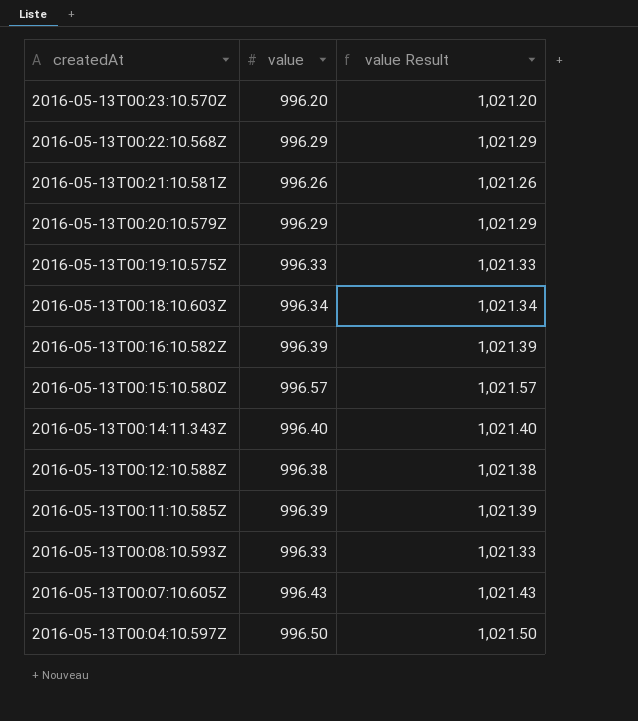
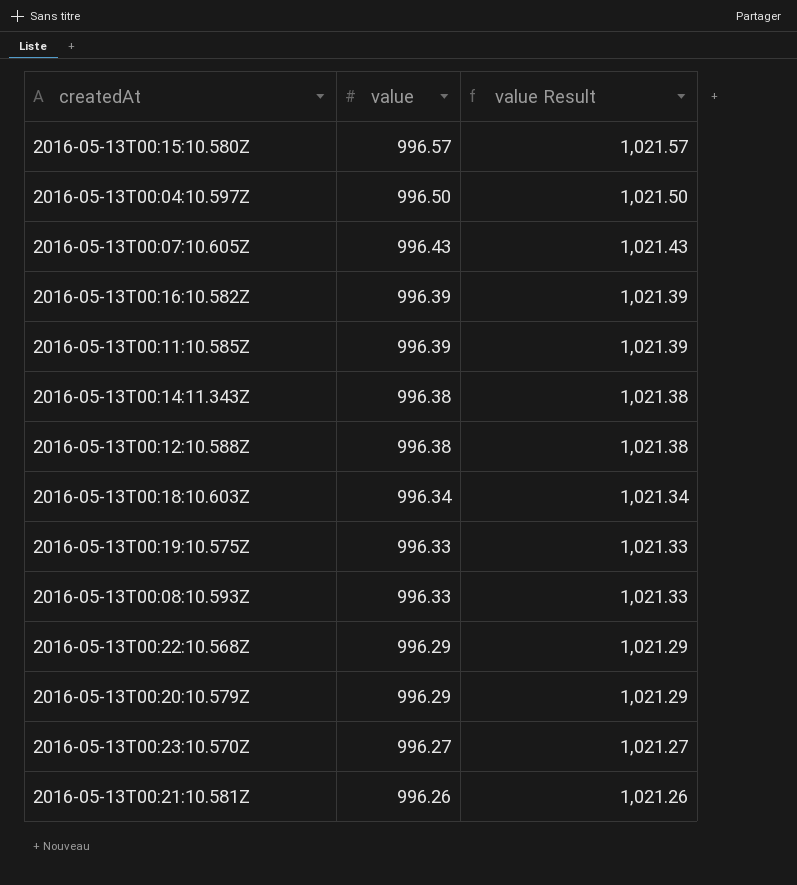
row order: createdAt descending -> value descending
2016-05-13T00:14:11.343Z | value: 996.40 -> 996.38
2016-05-13T00:14:11.343Z | value Result: 1,021.40 -> 1,021.38
2016-05-13T00:23:10.570Z | value: 996.20 -> 996.27
2016-05-13T00:23:10.570Z | value Result: 1,021.20 -> 1,021.27

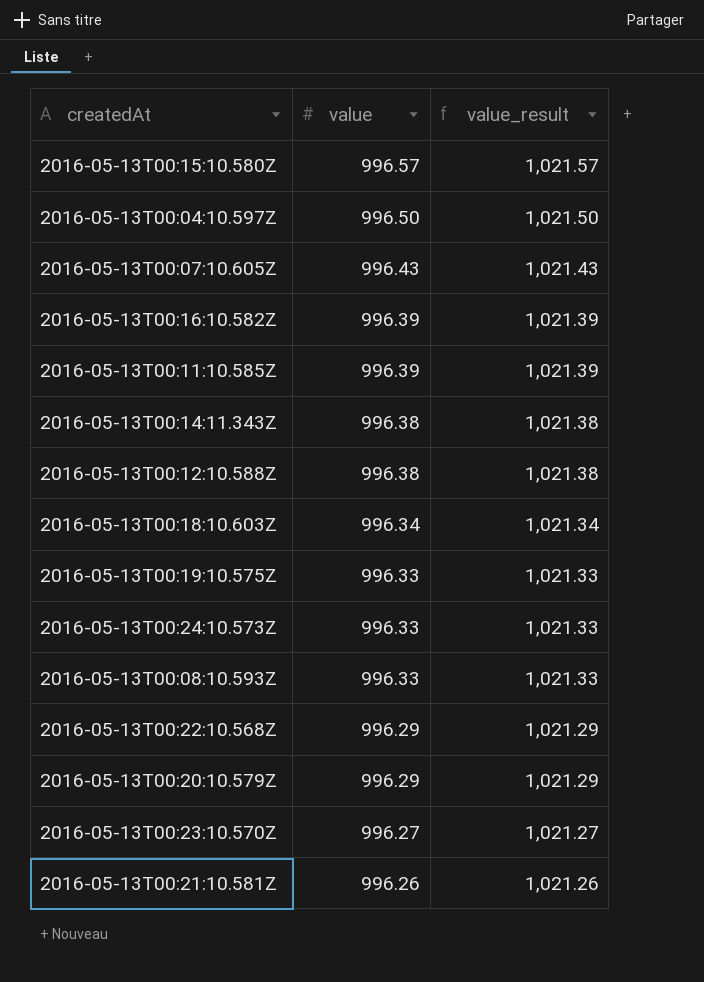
column name: value Result -> value_result
row 2016-05-13T00:24:10.573Z: none -> 996.33 | 1,021.33

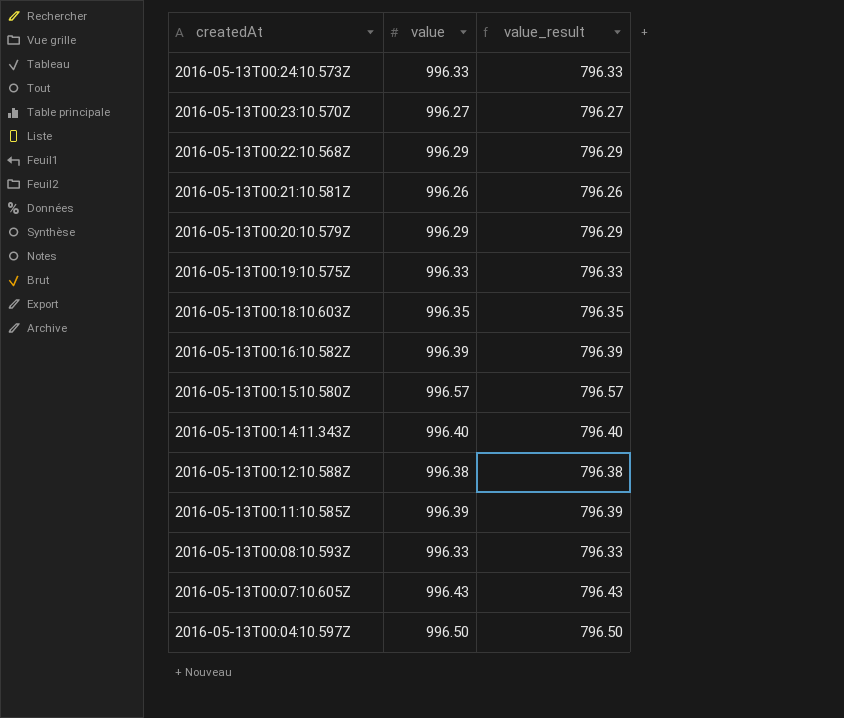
row order: value descending -> createdAt descending
column value_result | formula: [value] + 25 -> [value] - 200
2016-05-13T00:18:10.603Z | value: 996.34 -> 996.35
2016-05-13T00:14:11.343Z | value: 996.38 -> 996.40

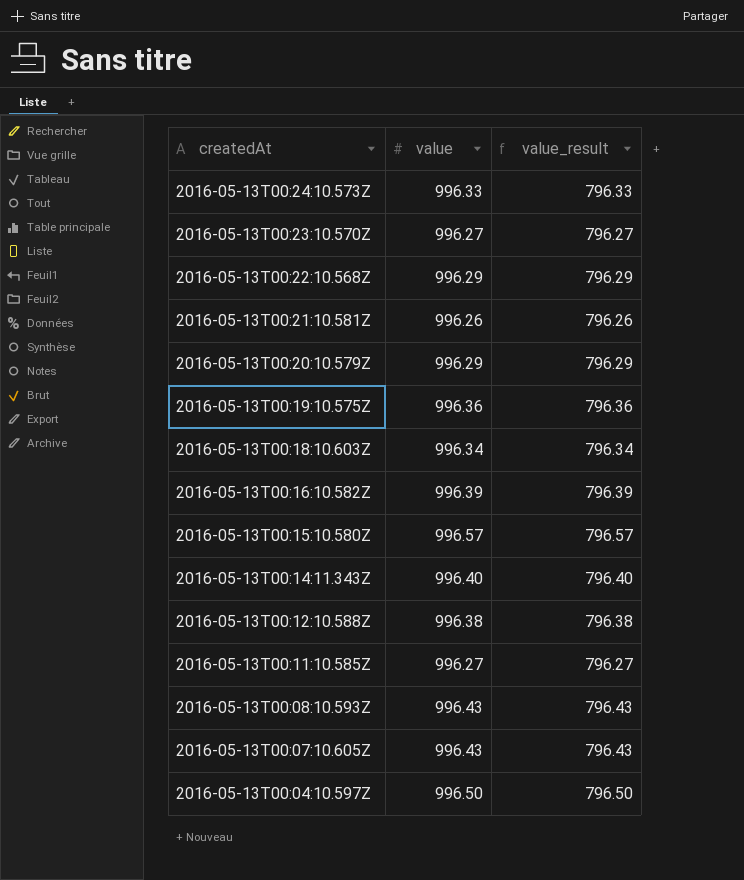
2016-05-13T00:19:10.575Z | value: 996.33 -> 996.36
2016-05-13T00:19:10.575Z | value_result: 796.33 -> 796.36
2016-05-13T00:18:10.603Z | value: 996.35 -> 996.34
2016-05-13T00:18:10.603Z | value_result: 796.35 -> 796.34
2016-05-13T00:11:10.585Z | value: 996.39 -> 996.27
2016-05-13T00:11:10.585Z | value_result: 796.39 -> 796.27
2016-05-13T00:08:10.593Z | value: 996.33 -> 996.43
2016-05-13T00:08:10.593Z | value_result: 796.33 -> 796.43

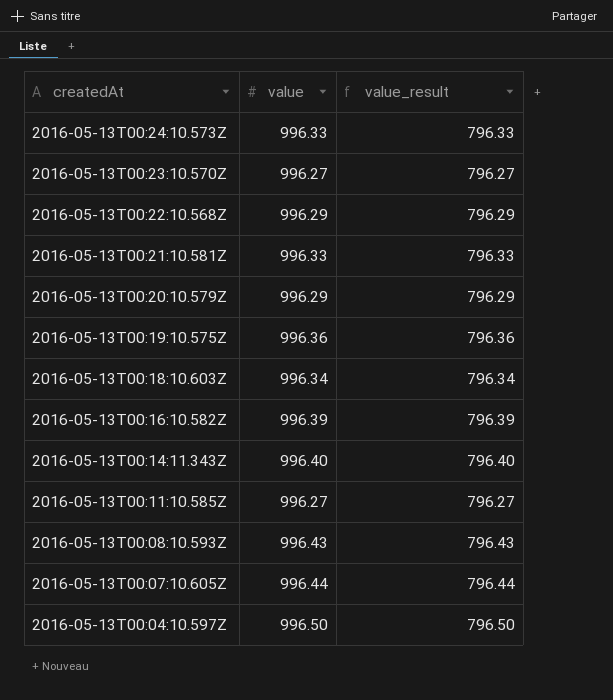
row 2016-05-13T00:15:10.580Z: 996.57 | 796.57 -> none
row 2016-05-13T00:12:10.588Z: 996.38 | 796.38 -> none
2016-05-13T00:21:10.581Z | value: 996.26 -> 996.33
2016-05-13T00:21:10.581Z | value_result: 796.26 -> 796.33
2016-05-13T00:07:10.605Z | value: 996.43 -> 996.44
2016-05-13T00:07:10.605Z | value_result: 796.43 -> 796.44

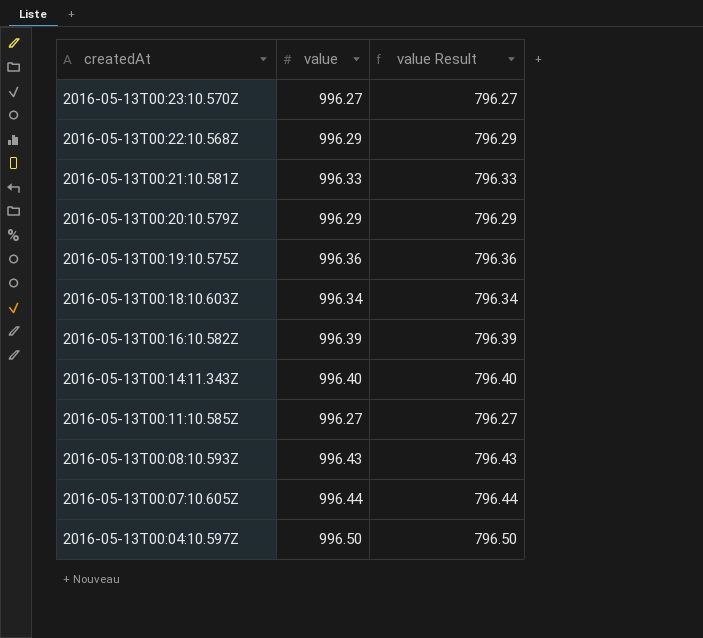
column name: value_result -> value Result
row 2016-05-13T00:24:10.573Z: 996.33 | 796.33 -> none

